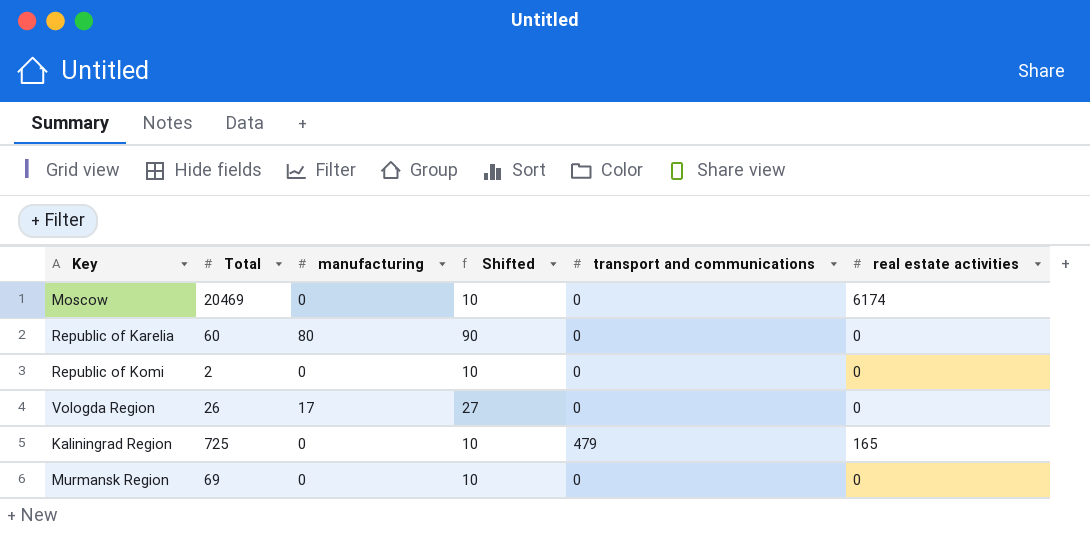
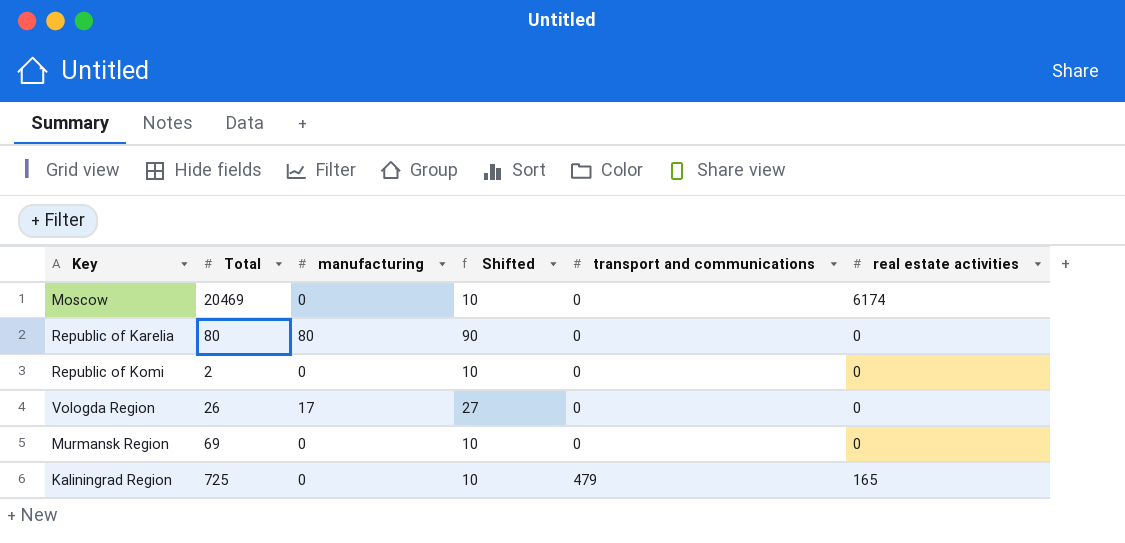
row order: none -> transport and communications ascending
Republic of Karelia | Total: 60 -> 80

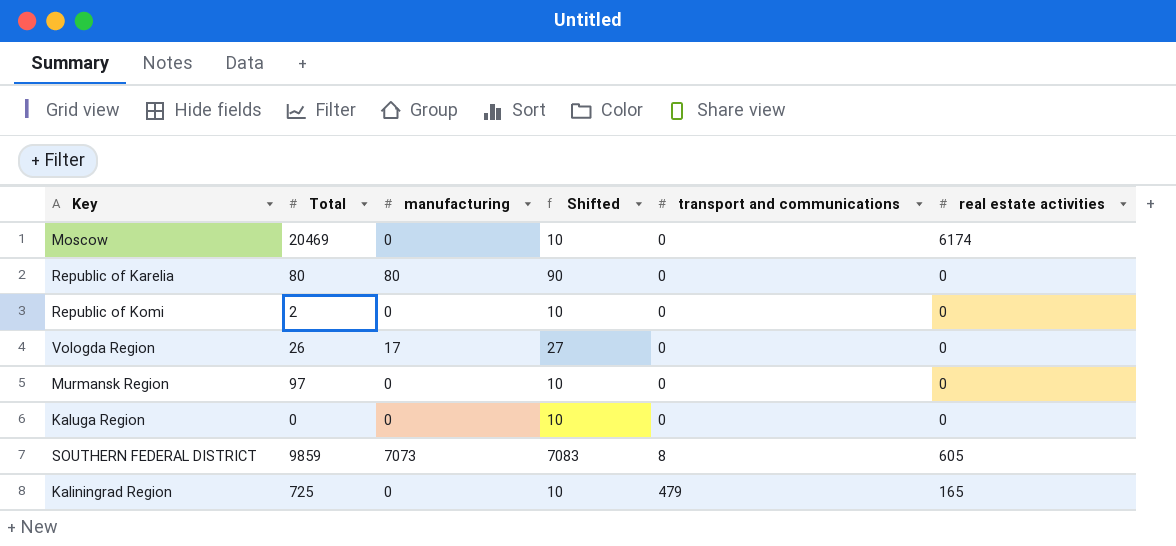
Murmansk Region | Total: 69 -> 97
row Kaluga Region: none -> 0 | 0 | 10 | 0 | 0
row SOUTHERN FEDERAL DISTRICT: none -> 9859 | 7073 | 7083 | 8 | 605

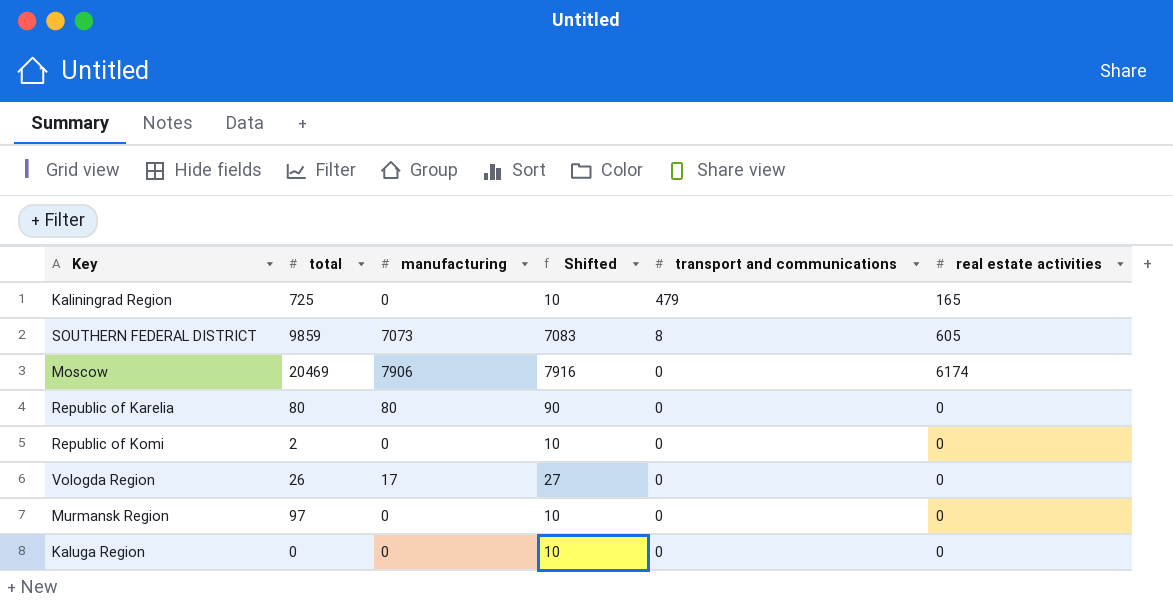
row order: transport and communications ascending -> transport and communications descending
column name: Total -> total
Moscow | manufacturing: 0 -> 7906
Moscow | Shifted: 10 -> 7916

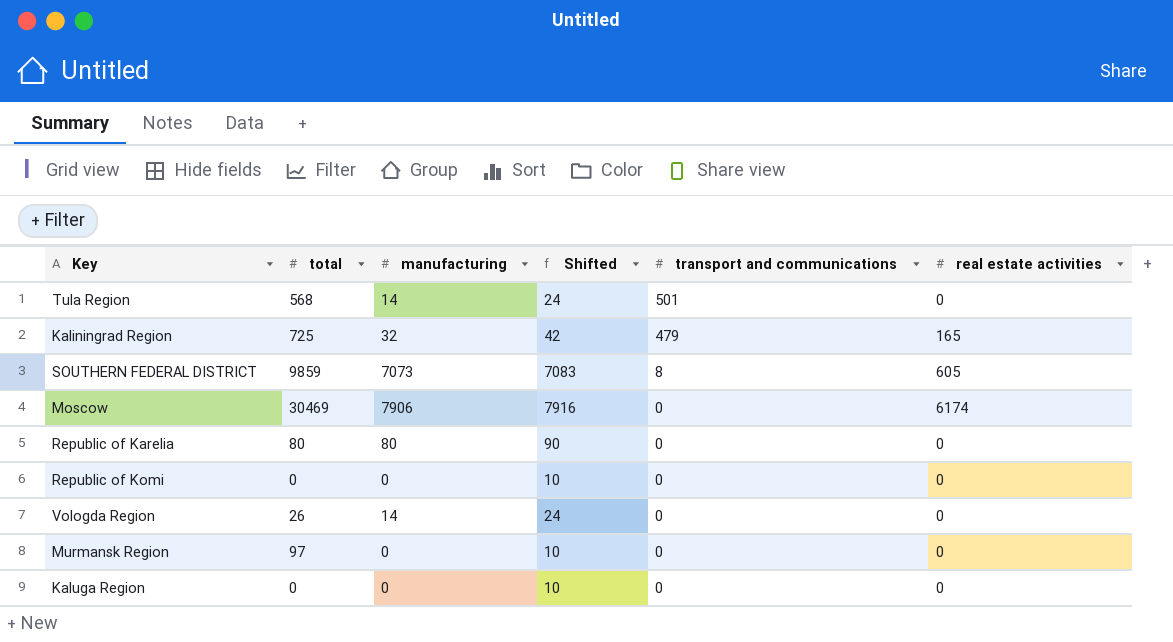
row Tula Region: none -> 568 | 14 | 24 | 501 | 0
Kaliningrad Region | manufacturing: 0 -> 32
Kaliningrad Region | Shifted: 10 -> 42
Moscow | total: 20469 -> 30469
Republic of Komi | total: 2 -> 0
Vologda Region | manufacturing: 17 -> 14
Vologda Region | Shifted: 27 -> 24

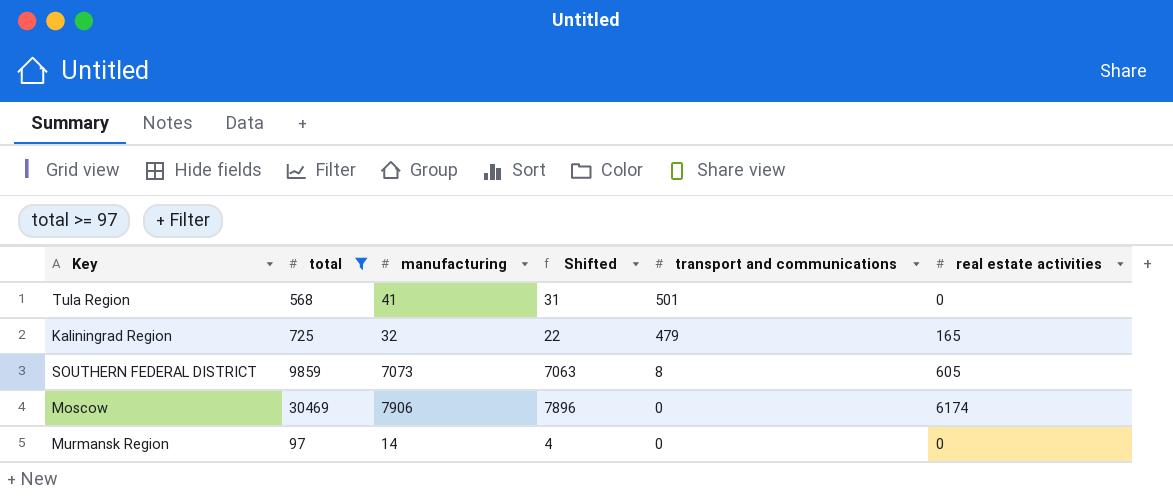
filter: none -> total >= 97
column Shifted | formula: [manufacturing] + 10 -> [manufacturing] - 10
Tula Region | manufacturing: 14 -> 41
Murmansk Region | manufacturing: 0 -> 14

